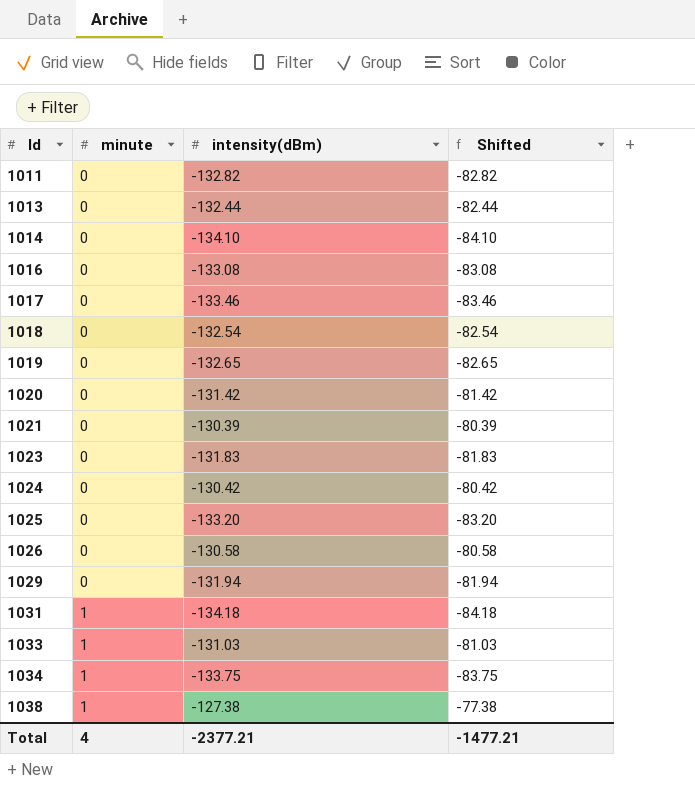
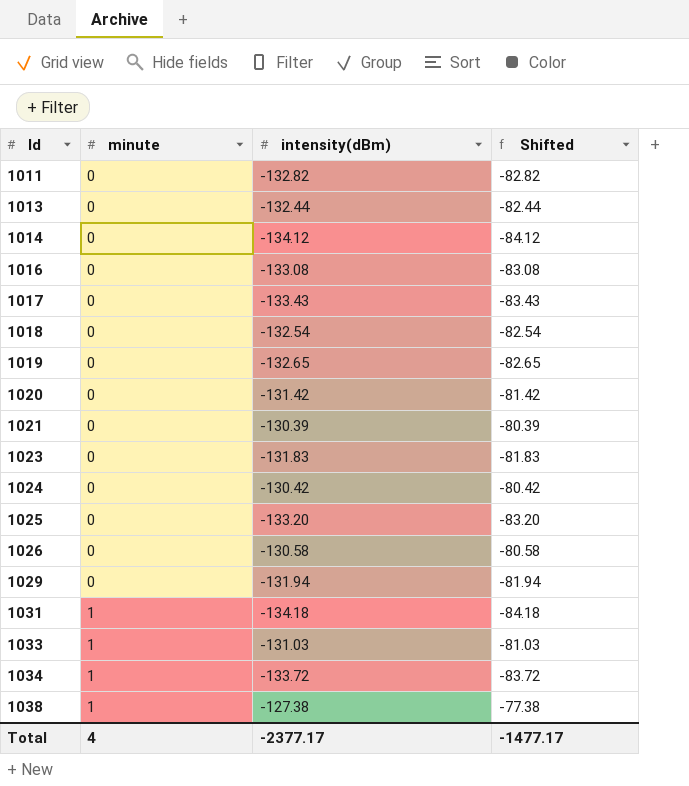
1014 | intensity(dBm): -134.10 -> -134.12
1014 | Shifted: -84.10 -> -84.12
1017 | intensity(dBm): -133.46 -> -133.43
1017 | Shifted: -83.46 -> -83.43
1034 | intensity(dBm): -133.75 -> -133.72
1034 | Shifted: -83.75 -> -83.72
Total | intensity(dBm): -2377.21 -> -2377.17
Total | Shifted: -1477.21 -> -1477.17

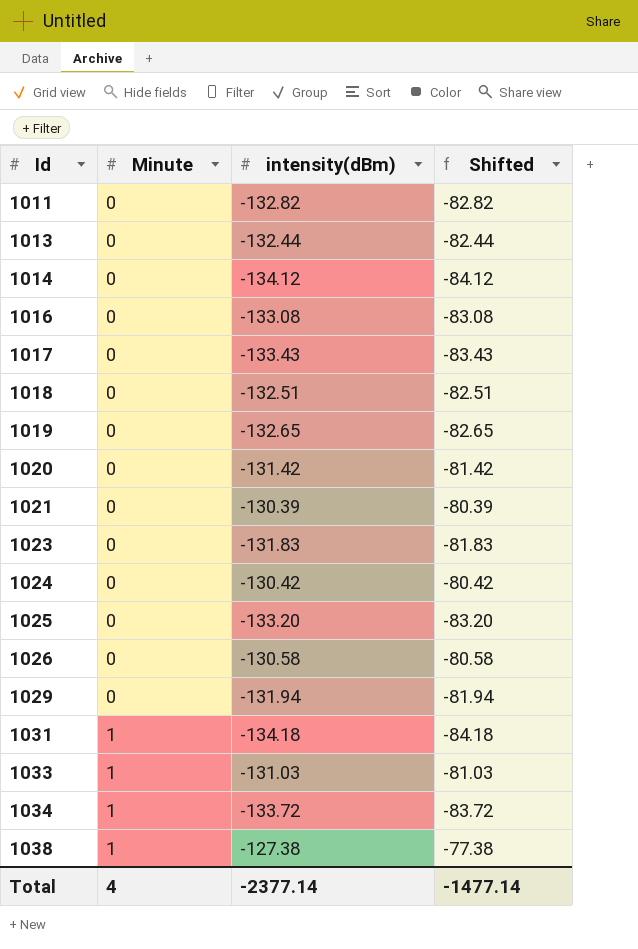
column name: minute -> Minute
1018 | intensity(dBm): -132.54 -> -132.51
1018 | Shifted: -82.54 -> -82.51
Total | intensity(dBm): -2377.17 -> -2377.14
Total | Shifted: -1477.17 -> -1477.14

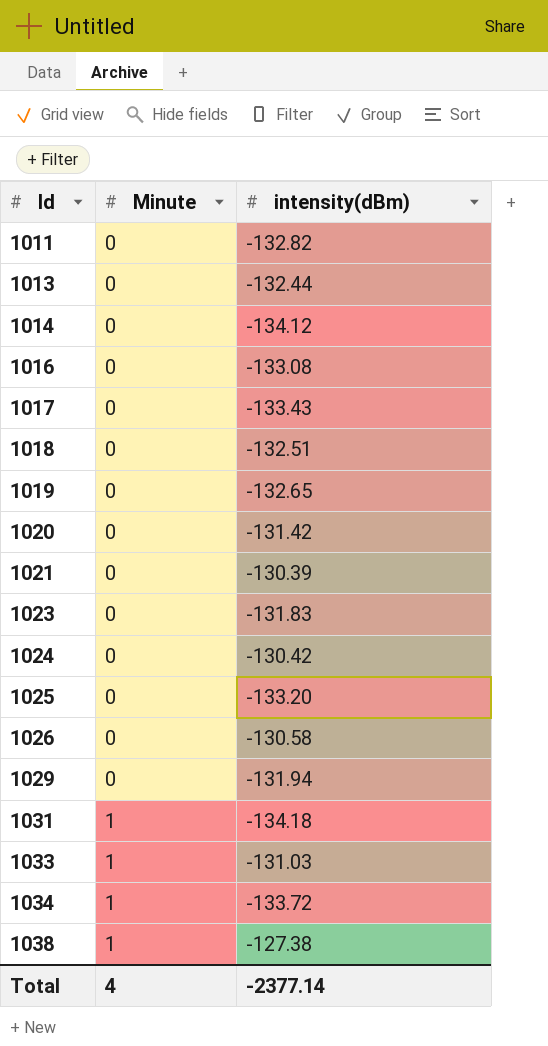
column Shifted | formula: [intensity(dBm)] + 50 -> none

